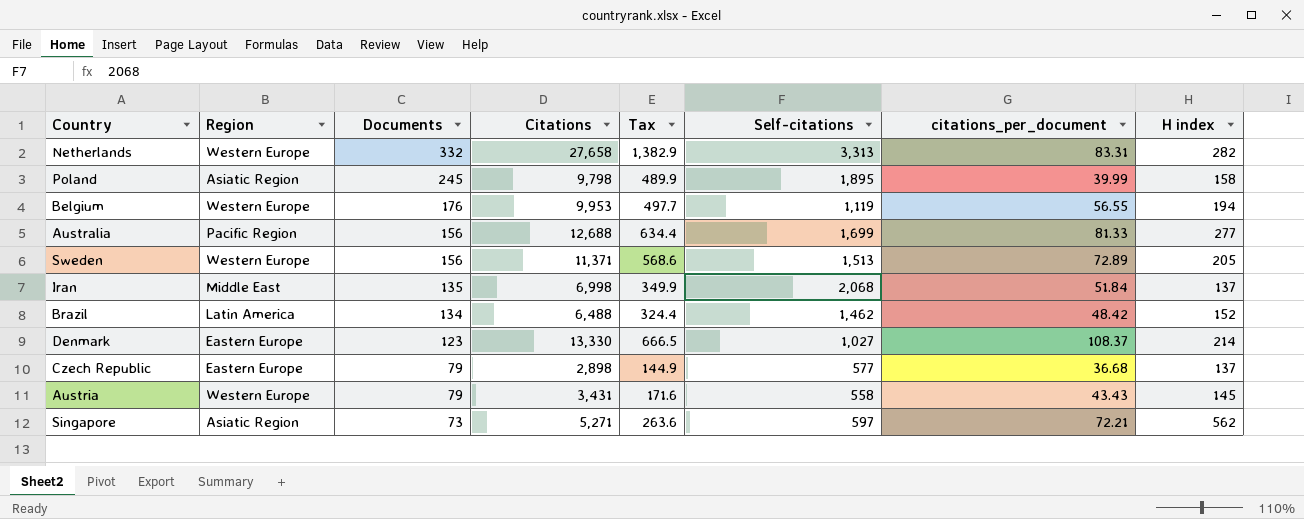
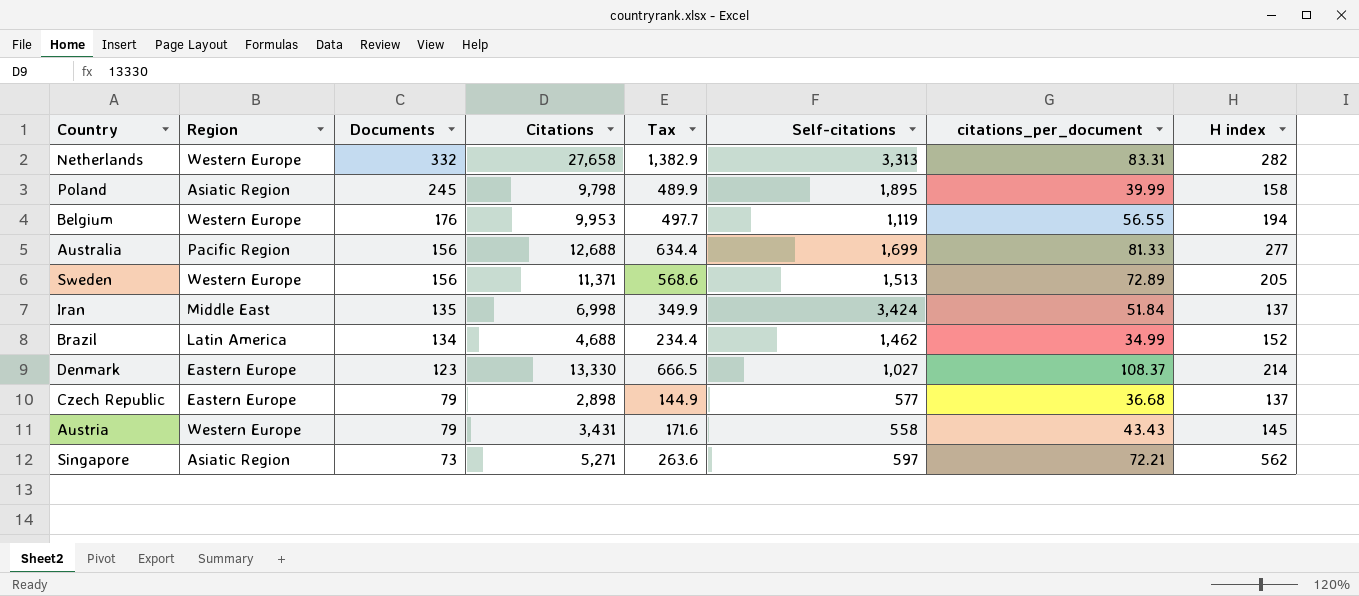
Iran | Self-citations: 2,068 -> 3,424
Brazil | Citations: 6,488 -> 4,688
Brazil | Tax: 324.4 -> 234.4
Brazil | citations_per_document: 48.42 -> 34.99

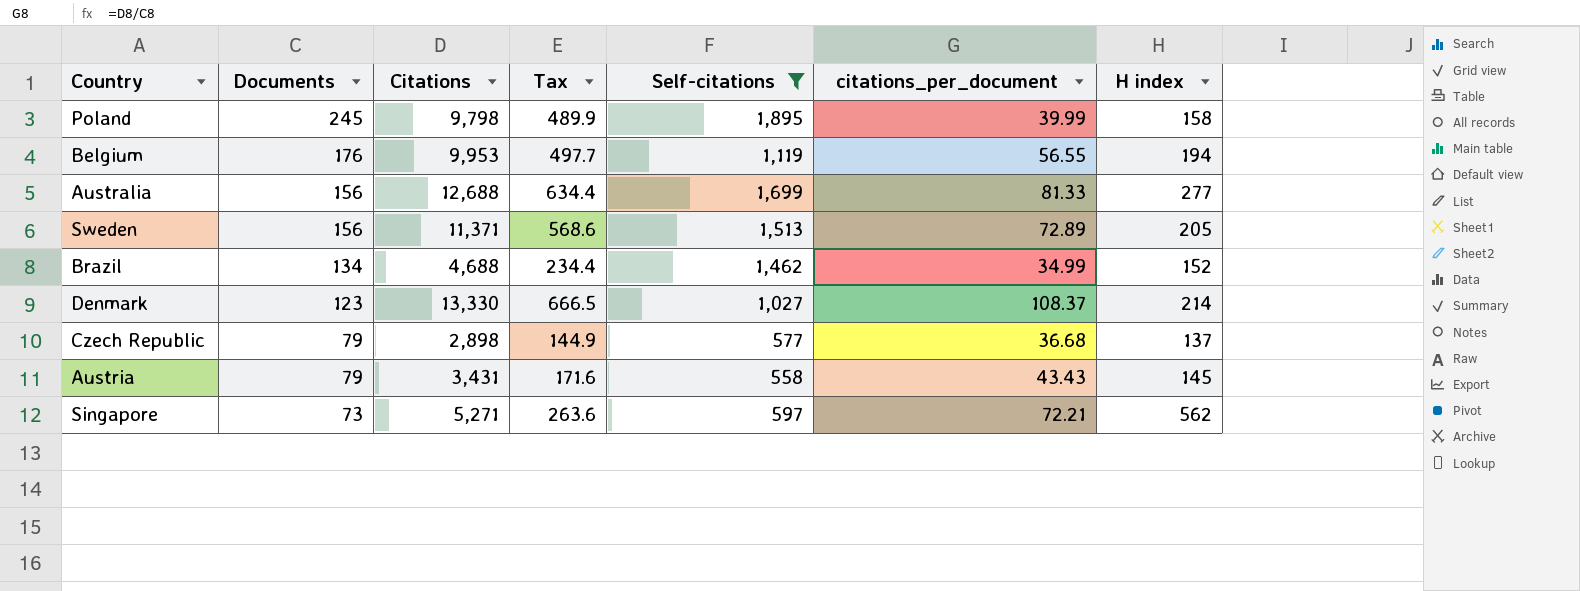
filter: none -> Self-citations <= 1,895
column Region | position: 2 -> none

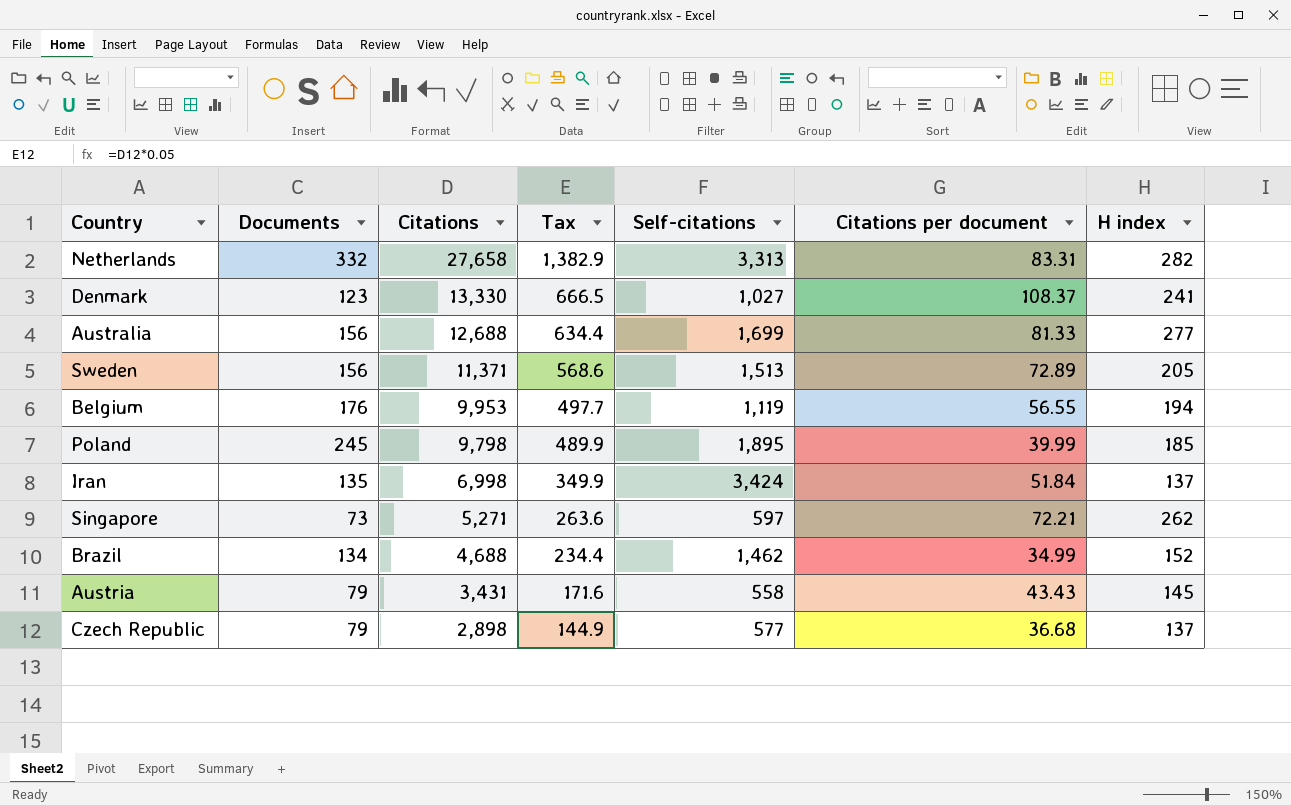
filter: Self-citations <= 1,895 -> none
row order: Documents descending -> Citations descending
column name: citations_per_document -> Citations per document
Denmark | H index: 214 -> 241
Poland | H index: 158 -> 185
Singapore | H index: 562 -> 262

